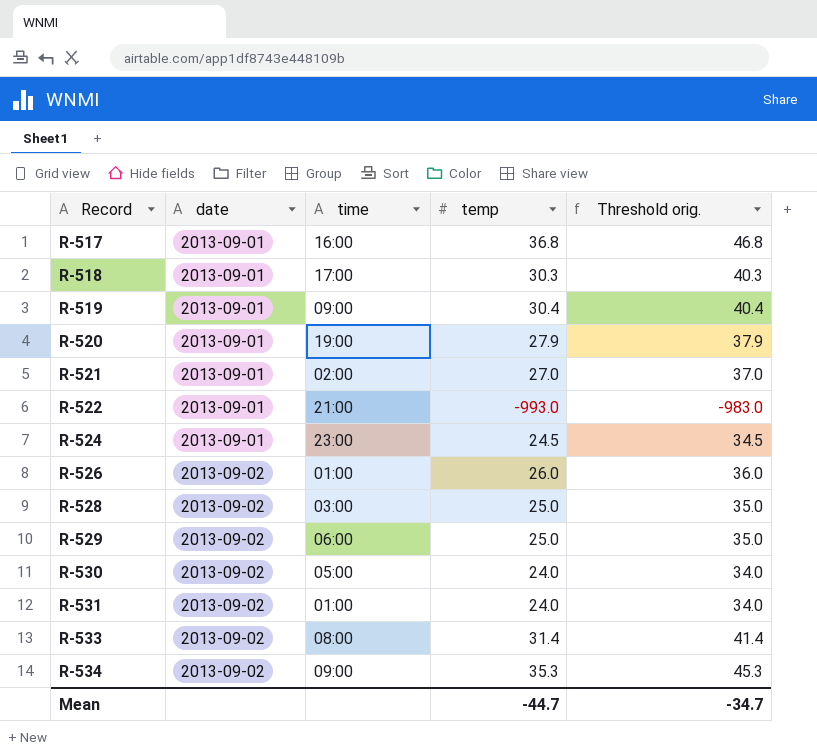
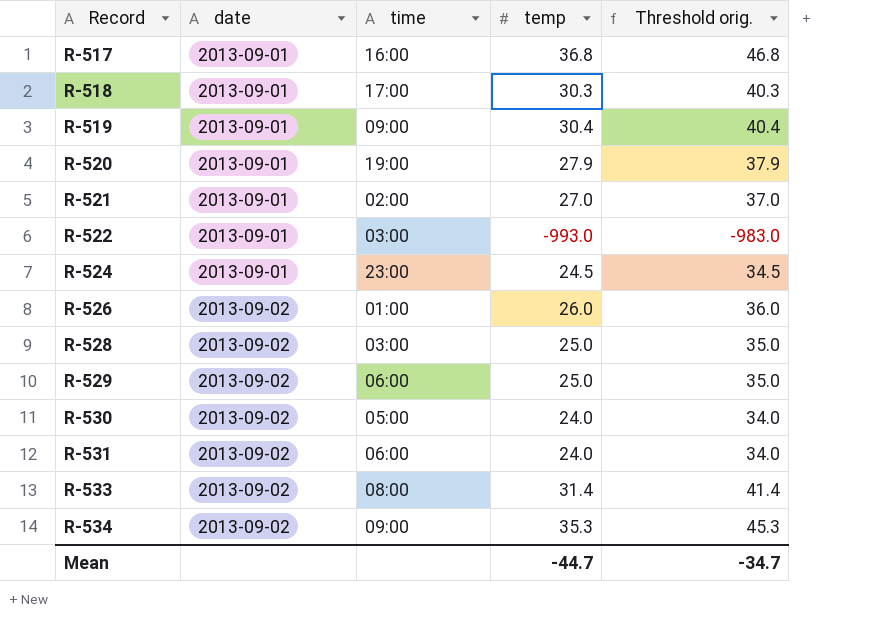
R-522 | time: 21:00 -> 03:00
R-531 | time: 01:00 -> 06:00

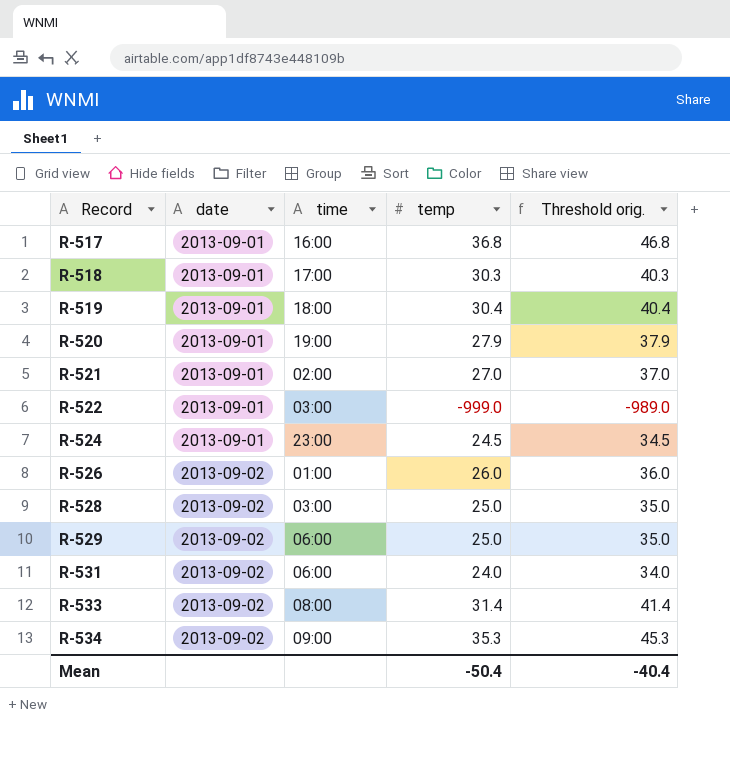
row R-530: 2013-09-02 | 05:00 | 24.0 | 34.0 -> none
R-519 | time: 09:00 -> 18:00
R-522 | temp: -993.0 -> -999.0
R-522 | Threshold orig.: -983.0 -> -989.0
Mean | temp: -44.7 -> -50.4
Mean | Threshold orig.: -34.7 -> -40.4

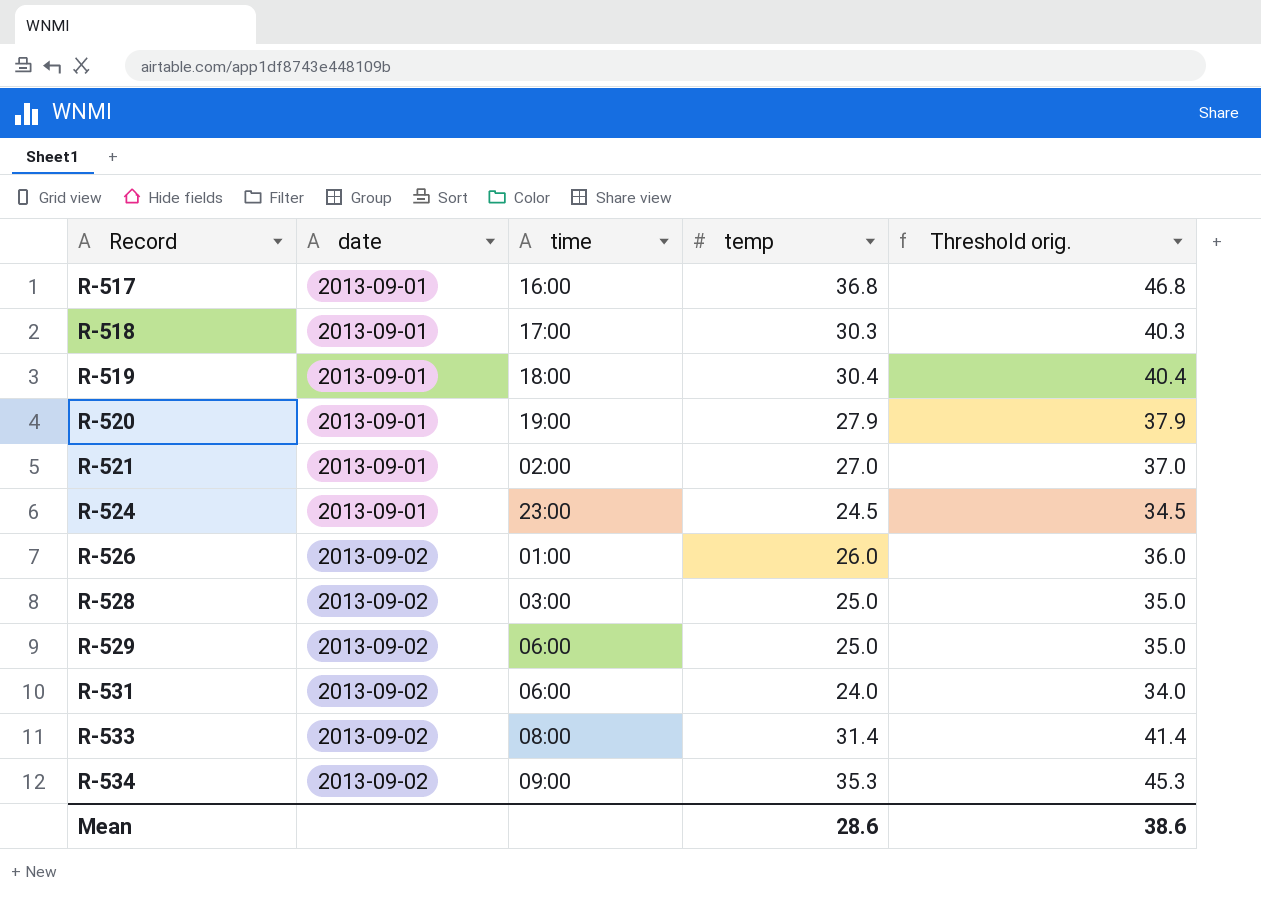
row R-522: 2013-09-01 | 03:00 | -999.0 | -989.0 -> none
Mean | temp: -50.4 -> 28.6
Mean | Threshold orig.: -40.4 -> 38.6

